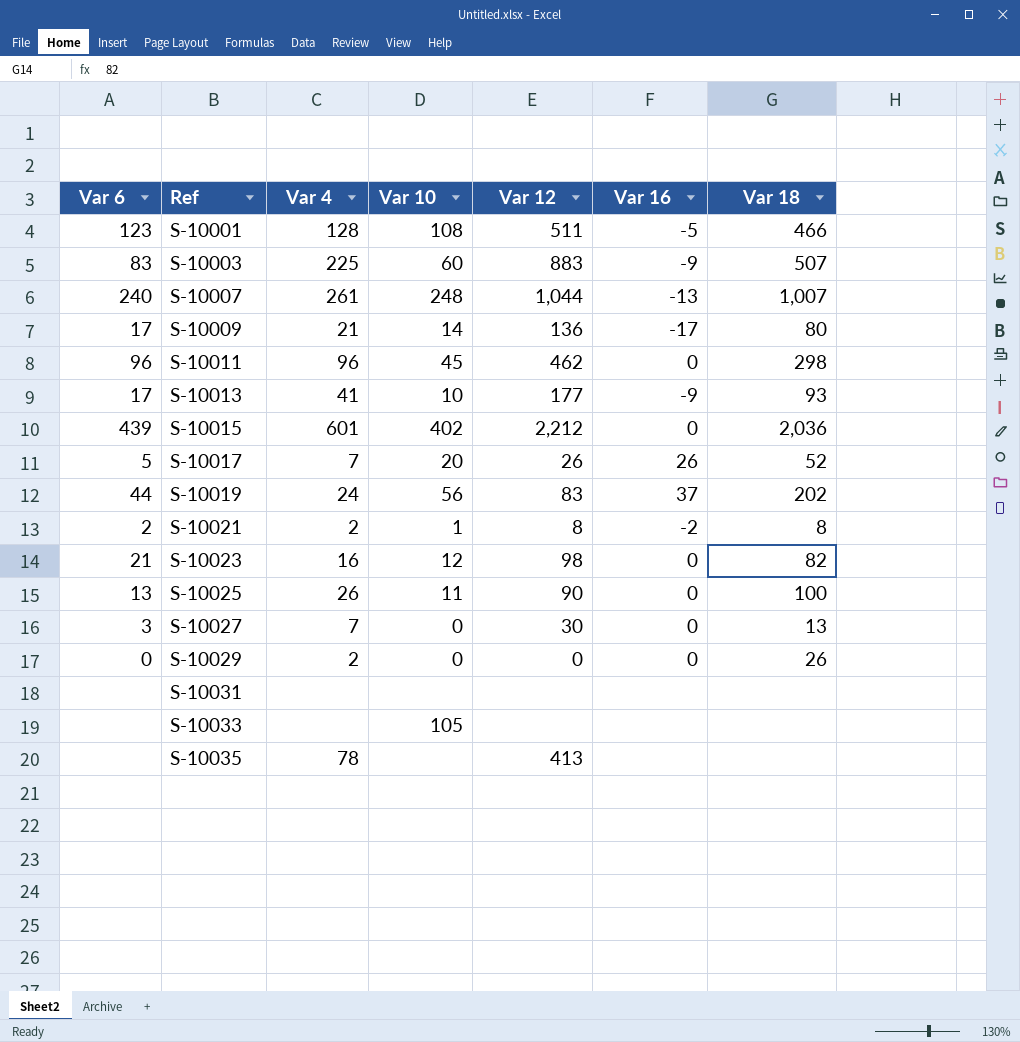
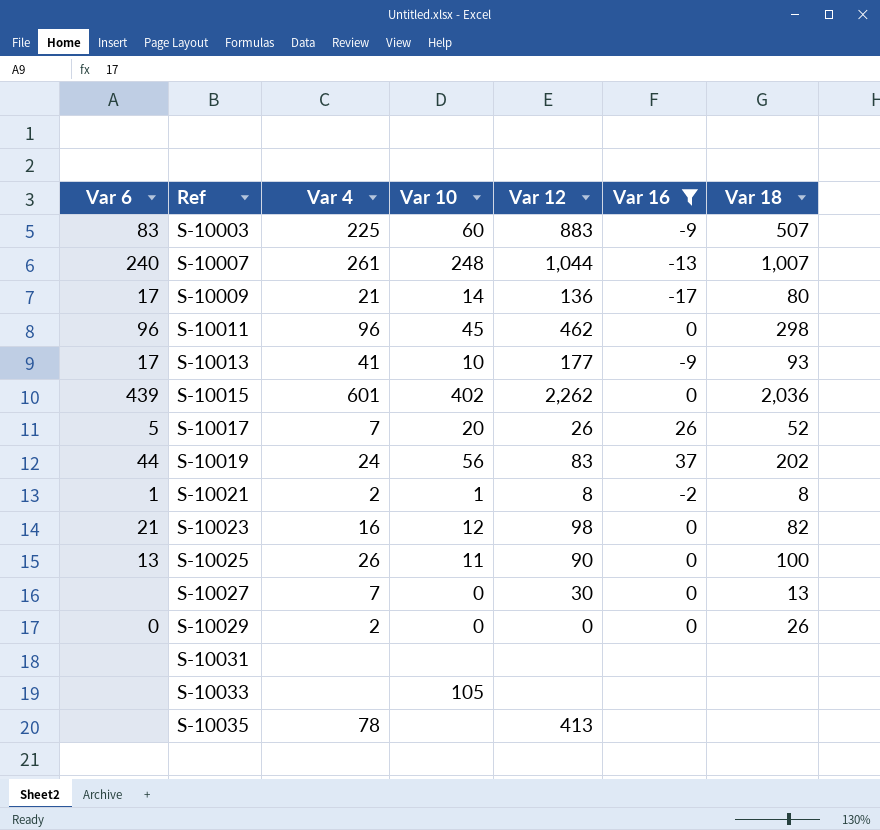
filter: none -> Var 16 != -5
S-10015 | Var 12: 2,212 -> 2,262
S-10021 | Var 6: 2 -> 1
S-10027 | Var 6: 3 -> none

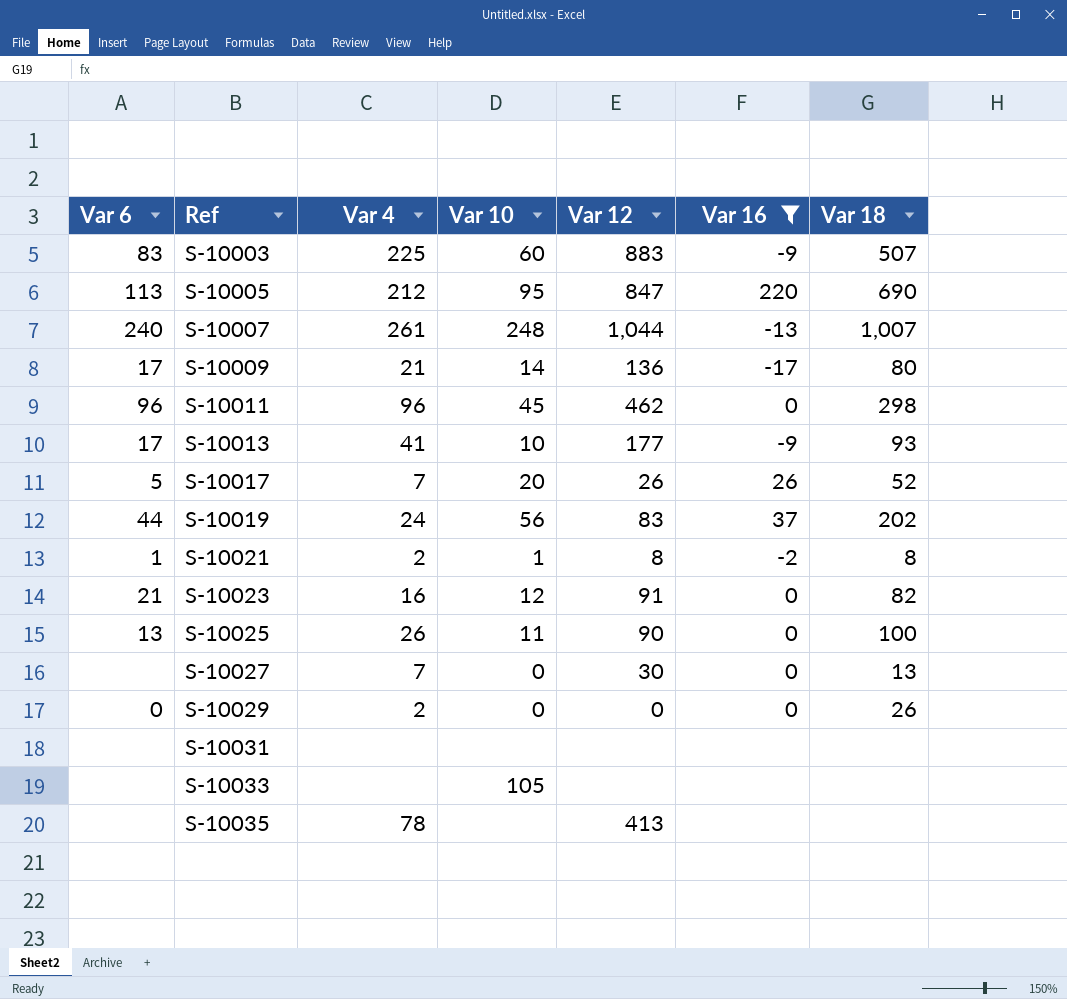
row S-10015: 439 | 601 | 402 | 2,262 | 0 | 2,036 -> none
row S-10005: none -> 113 | 212 | 95 | 847 | 220 | 690
S-10023 | Var 12: 98 -> 91

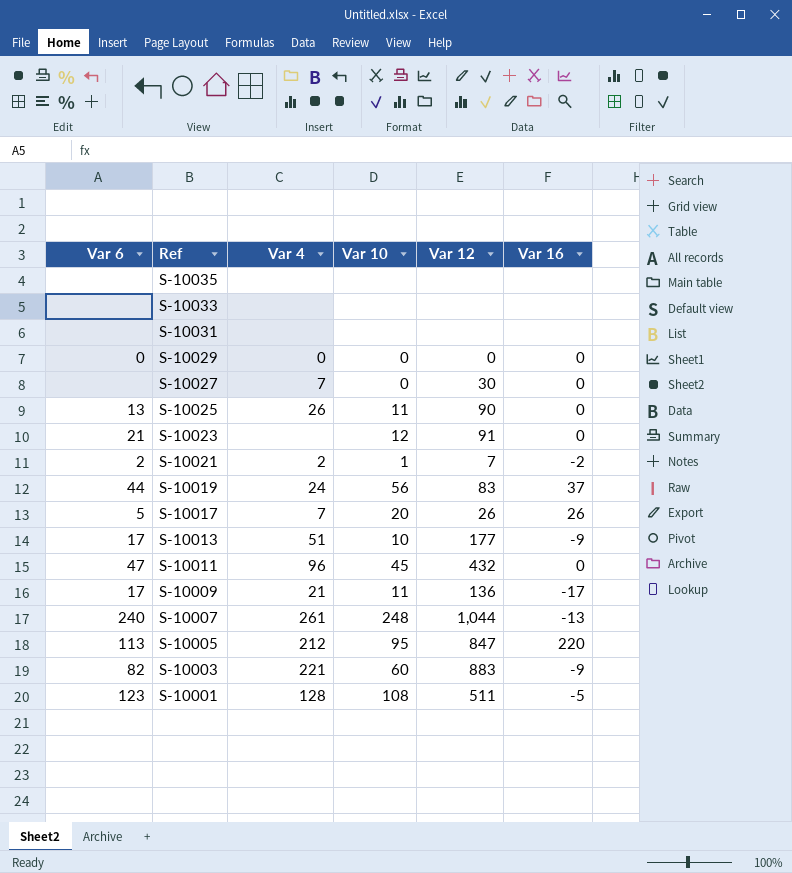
filter: Var 16 != -5 -> none
row order: Ref ascending -> Ref descending
column Var 18 | position: 7 -> none
S-10035 | Var 4: 78 -> none
S-10035 | Var 12: 413 -> none
S-10033 | Var 10: 105 -> none
S-10029 | Var 4: 2 -> 0
S-10023 | Var 4: 16 -> none
S-10021 | Var 6: 1 -> 2
S-10021 | Var 12: 8 -> 7
S-10013 | Var 4: 41 -> 51
S-10011 | Var 6: 96 -> 47
S-10011 | Var 12: 462 -> 432
S-10009 | Var 10: 14 -> 11
S-10003 | Var 6: 83 -> 82
S-10003 | Var 4: 225 -> 221

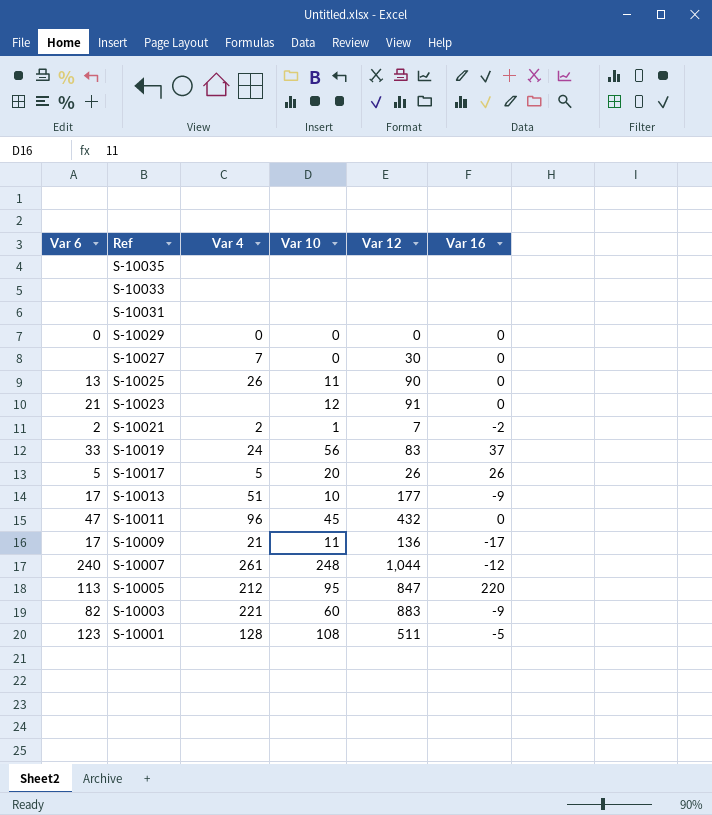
S-10019 | Var 6: 44 -> 33
S-10017 | Var 4: 7 -> 5
S-10007 | Var 16: -13 -> -12

